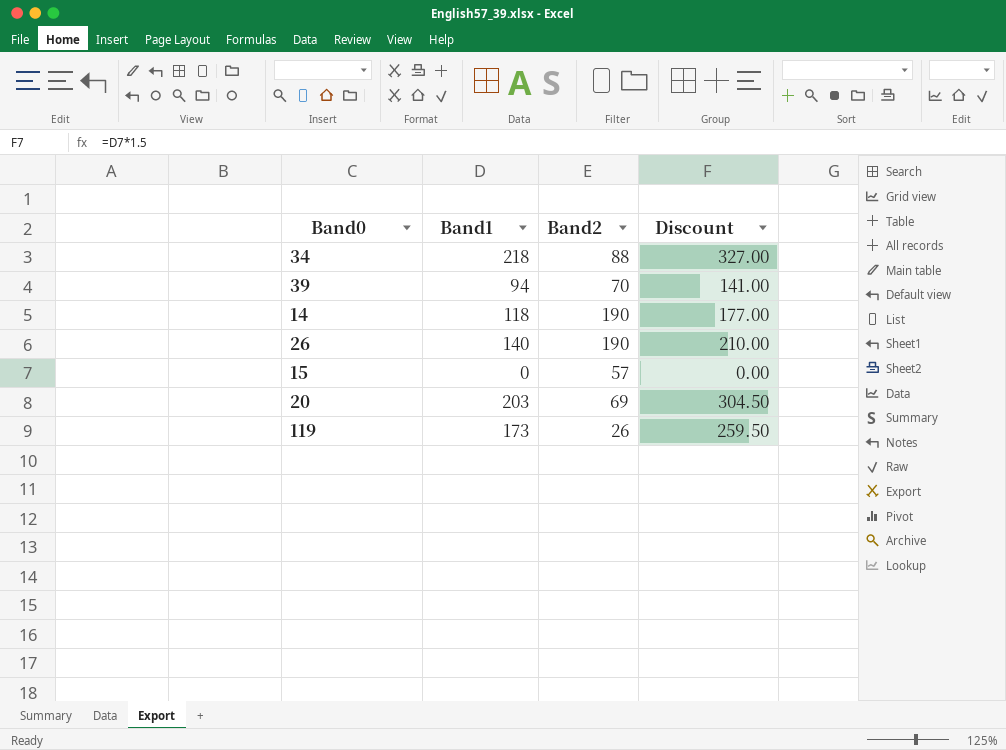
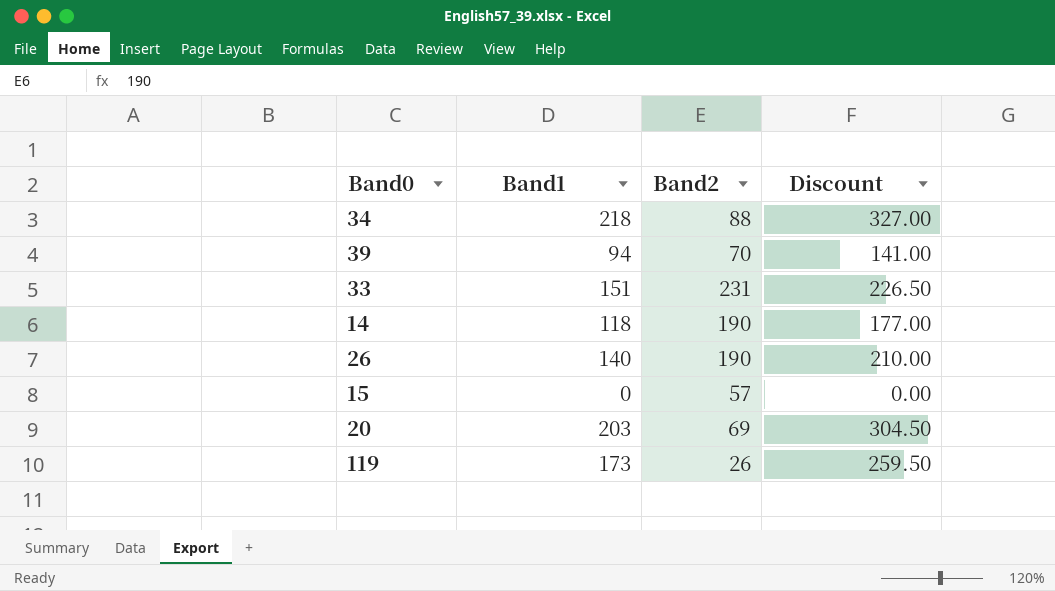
row 33: none -> 151 | 231 | 226.50

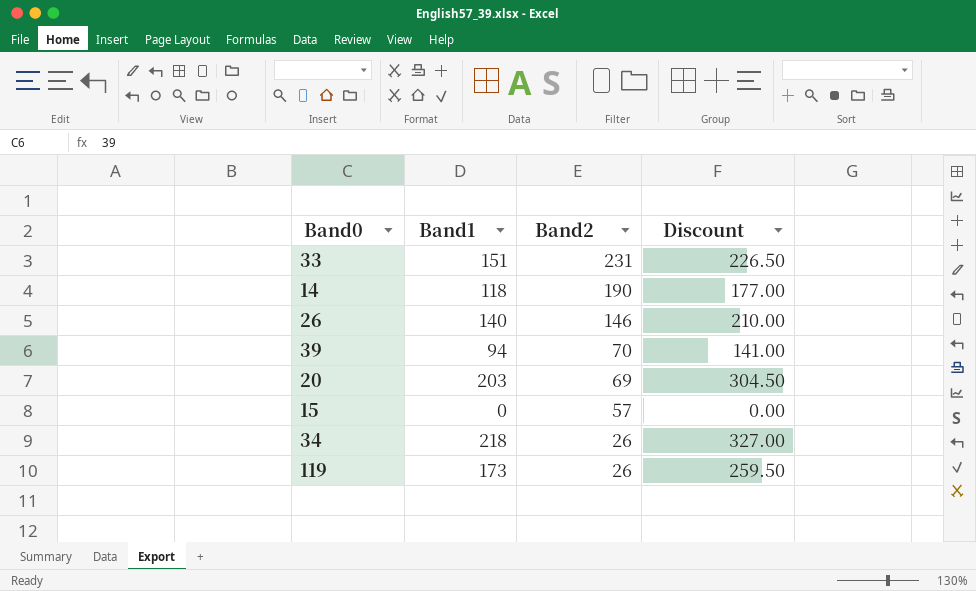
row order: none -> Band2 descending
26 | Band2: 190 -> 146
34 | Band2: 88 -> 26

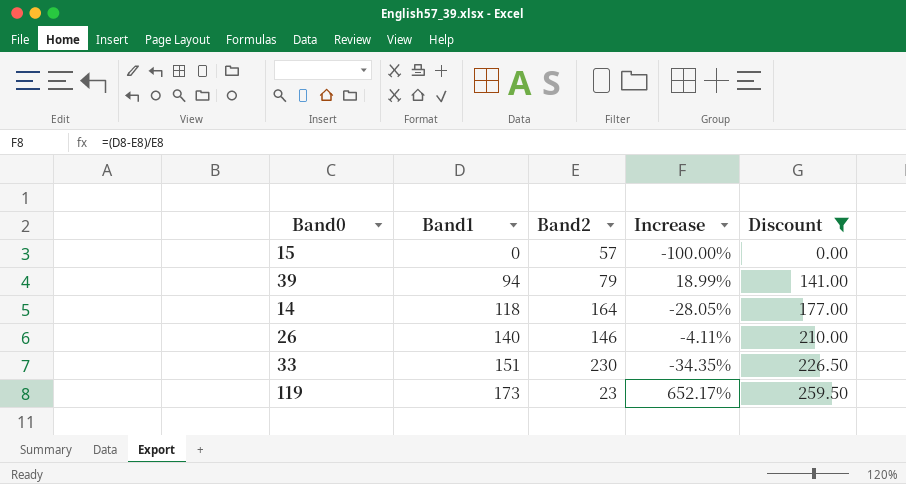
filter: none -> Discount <= 259.50
row order: Band2 descending -> Band1 ascending
column Increase | formula: none -> ([Band1] - [Band2]) / [Band2]
39 | Band2: 70 -> 79
14 | Band2: 190 -> 164
33 | Band2: 231 -> 230
119 | Band2: 26 -> 23

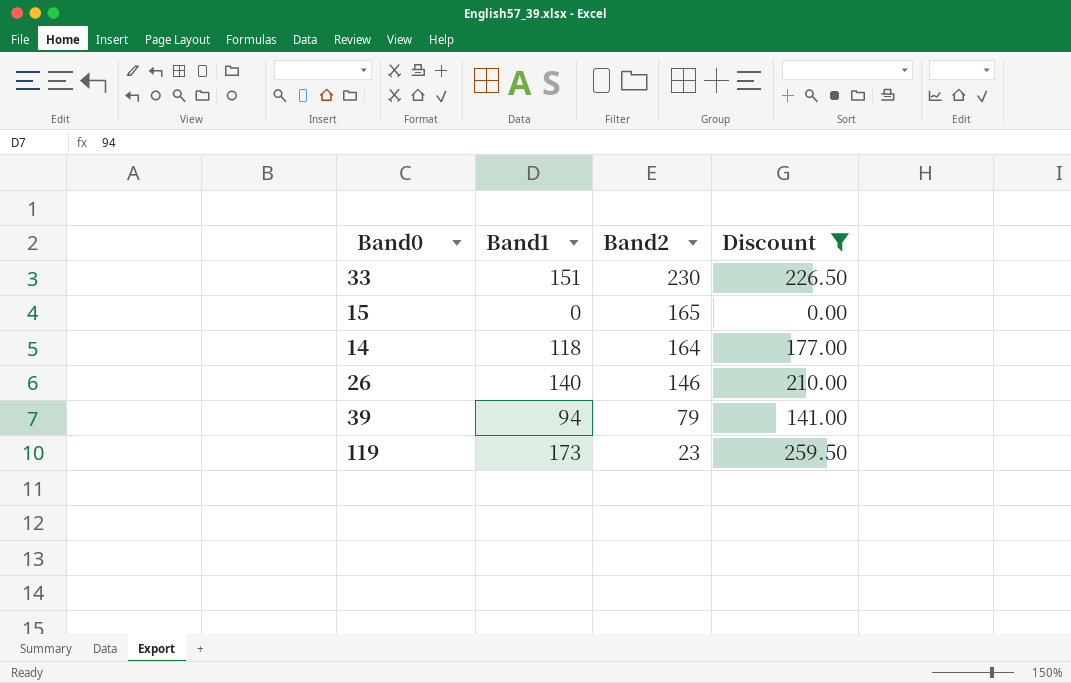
row order: Band1 ascending -> Band2 descending
column Increase | formula: ([Band1] - [Band2]) / [Band2] -> none
15 | Band2: 57 -> 165

